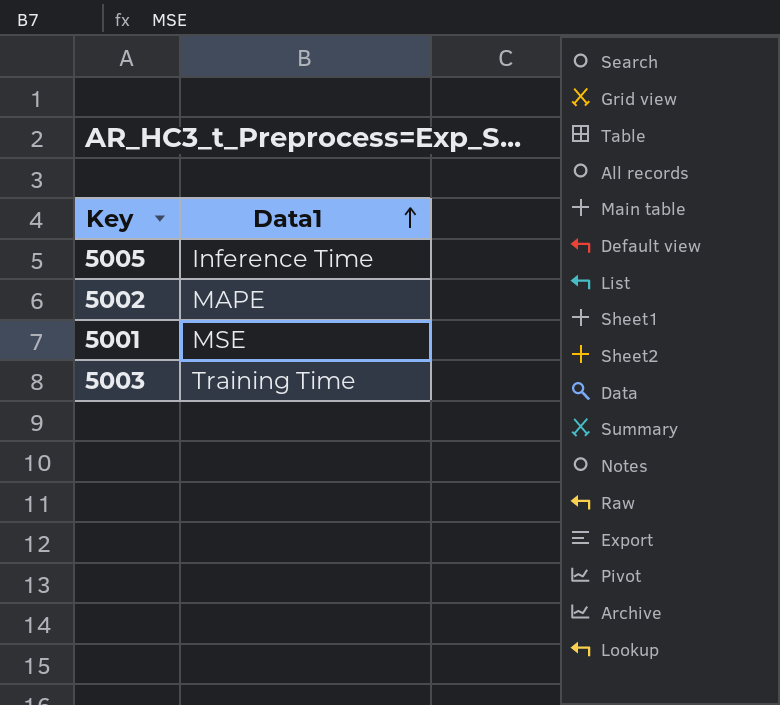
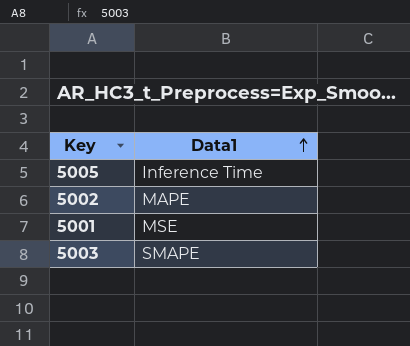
5003 | Data1: Training Time -> SMAPE

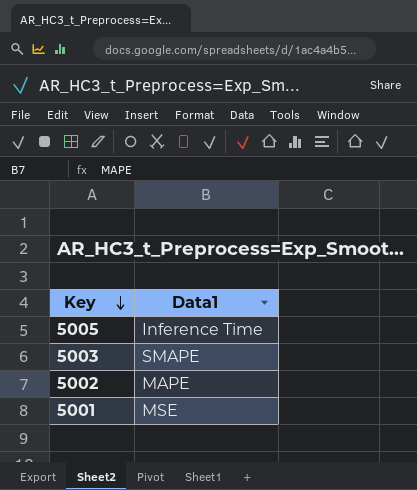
row order: Data1 ascending -> Key descending

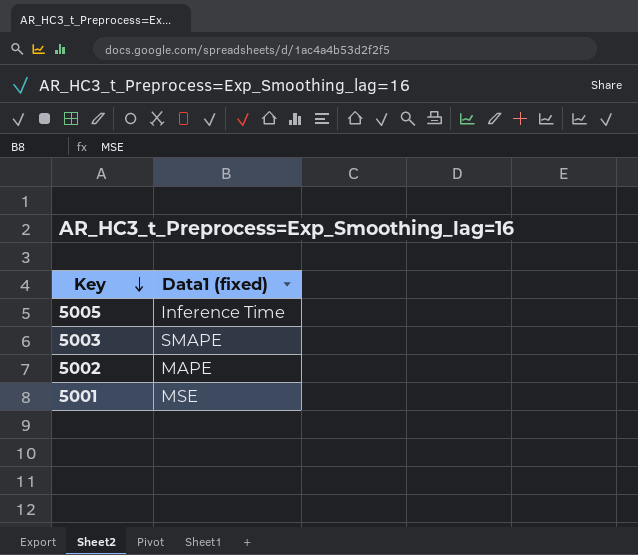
column name: Data1 -> Data1 (fixed)

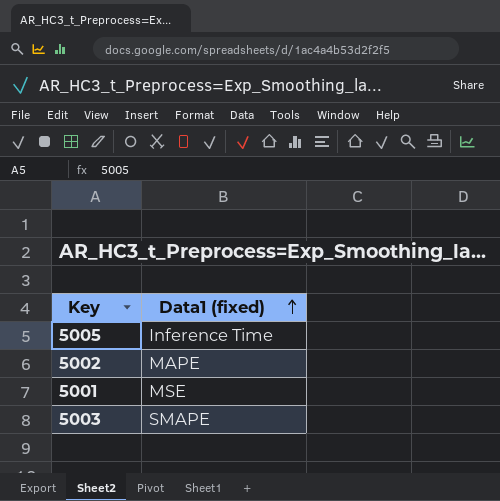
row order: Key descending -> Data1 (fixed) ascending

